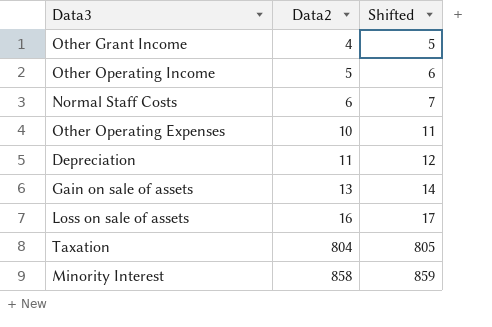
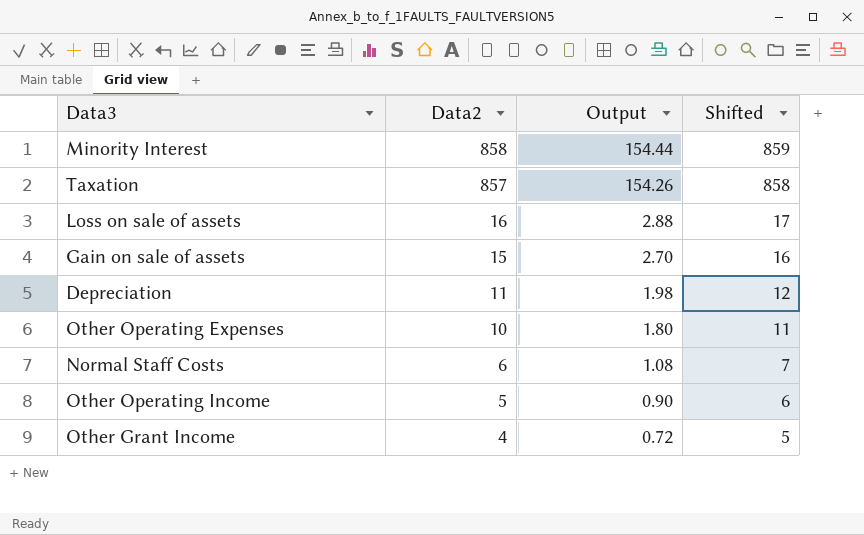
row order: Data2 ascending -> Data2 descending
column Output | formula: none -> [Data2] * 0.18
Taxation | Data2: 804 -> 857
Taxation | Shifted: 805 -> 858
Gain on sale of assets | Data2: 13 -> 15
Gain on sale of assets | Shifted: 14 -> 16

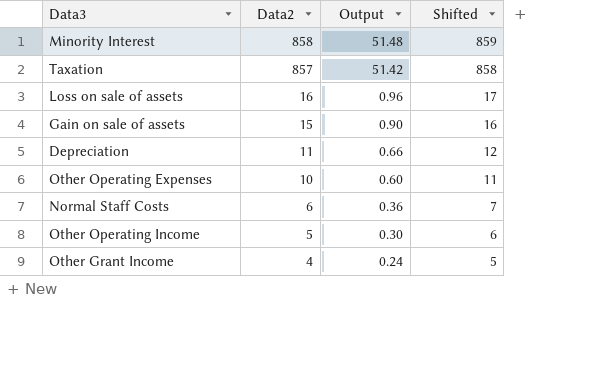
column Output | formula: [Data2] * 0.18 -> [Data2] * 0.06

